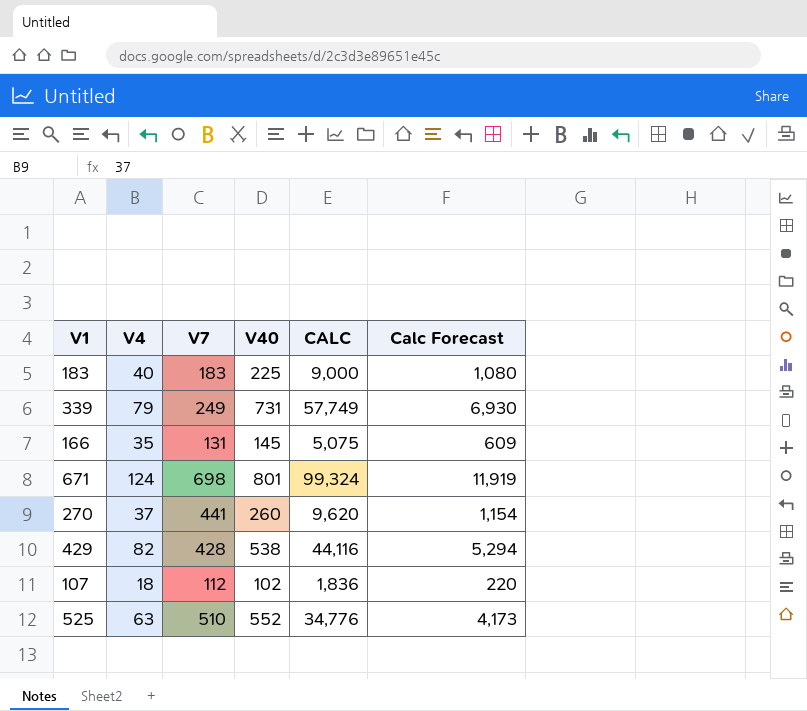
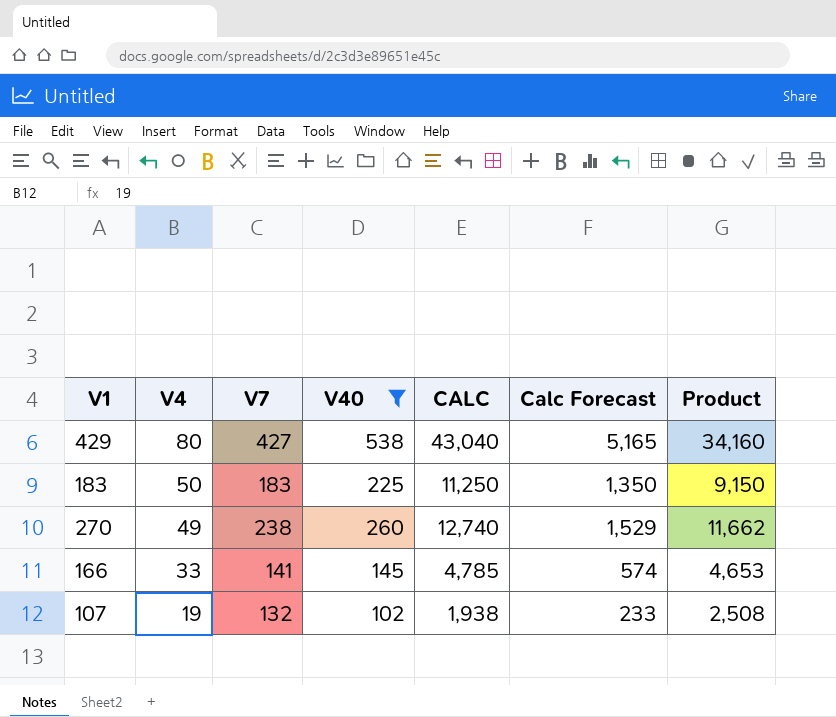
filter: none -> V40 <= 538
row order: none -> V4 descending
column Product | formula: none -> [V4] * [V7]
429 | V4: 82 -> 80
429 | V7: 428 -> 427
429 | CALC: 44,116 -> 43,040
429 | Calc Forecast: 5,294 -> 5,165
183 | V4: 40 -> 50
183 | CALC: 9,000 -> 11,250
183 | Calc Forecast: 1,080 -> 1,350
270 | V4: 37 -> 49
270 | V7: 441 -> 238
270 | CALC: 9,620 -> 12,740
270 | Calc Forecast: 1,154 -> 1,529
166 | V4: 35 -> 33
166 | V7: 131 -> 141
166 | CALC: 5,075 -> 4,785
166 | Calc Forecast: 609 -> 574
107 | V4: 18 -> 19
107 | V7: 112 -> 132
107 | CALC: 1,836 -> 1,938
107 | Calc Forecast: 220 -> 233

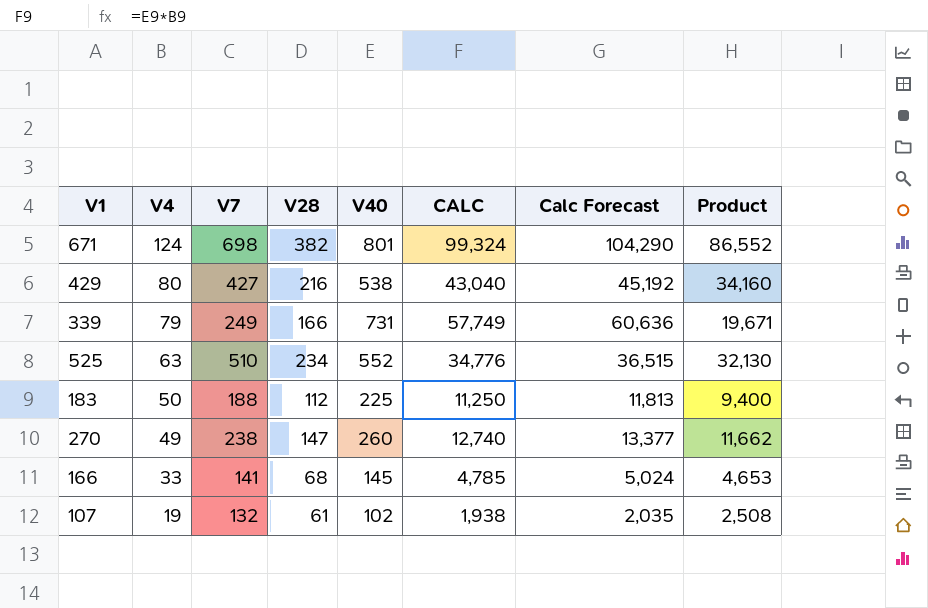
filter: V40 <= 538 -> none
column V28 | position: none -> 4
column Calc Forecast | formula: [CALC] * 0.12 -> [CALC] * 1.05
183 | V7: 183 -> 188
183 | Product: 9,150 -> 9,400

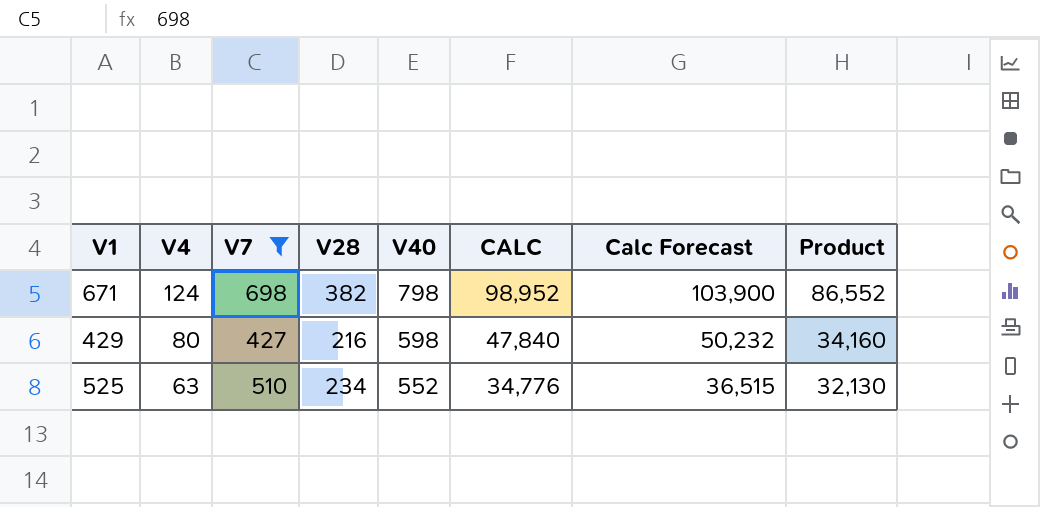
filter: none -> V7 >= 427
671 | V40: 801 -> 798
671 | CALC: 99,324 -> 98,952
671 | Calc Forecast: 104,290 -> 103,900
429 | V40: 538 -> 598
429 | CALC: 43,040 -> 47,840
429 | Calc Forecast: 45,192 -> 50,232

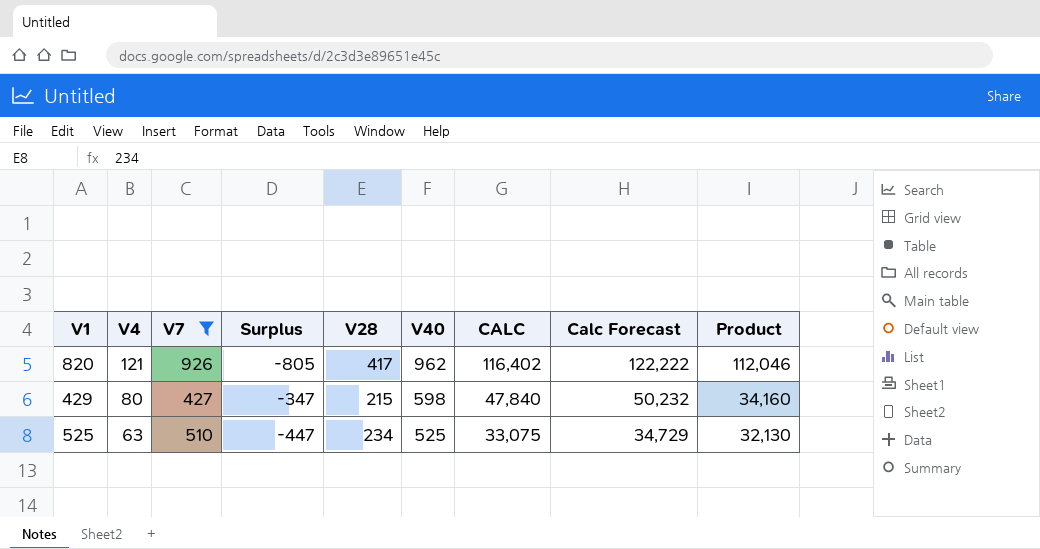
column Surplus | formula: none -> [V4] - [V7]
row 671: 124 | 698 | 382 | 798 | 98,952 | 103,900 | 86,552 -> none
row 820: none -> 121 | 926 | -805 | 417 | 962 | 116,402 | 122,222 | 112,046
429 | V28: 216 -> 215
525 | V40: 552 -> 525
525 | CALC: 34,776 -> 33,075
525 | Calc Forecast: 36,515 -> 34,729

